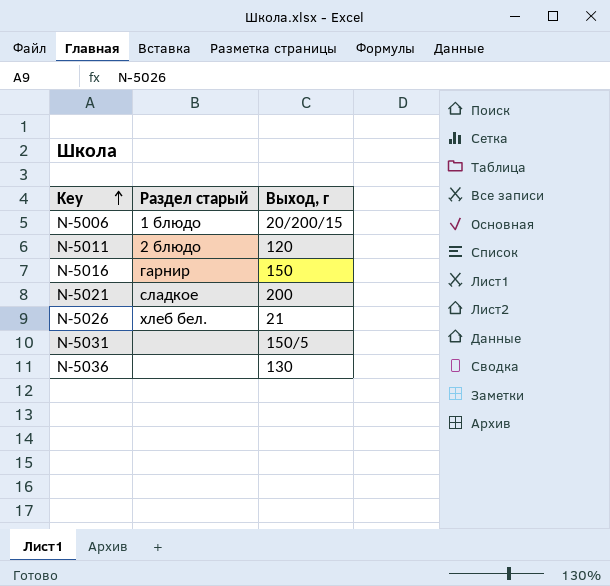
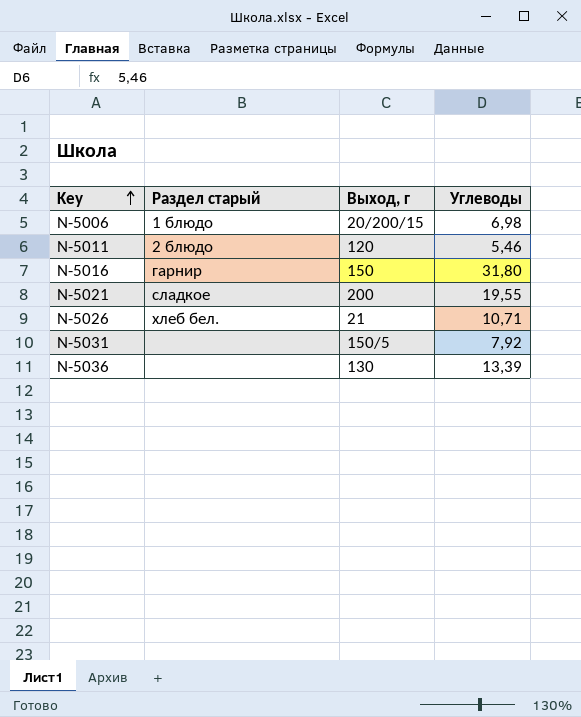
column Углеводы | position: none -> 4

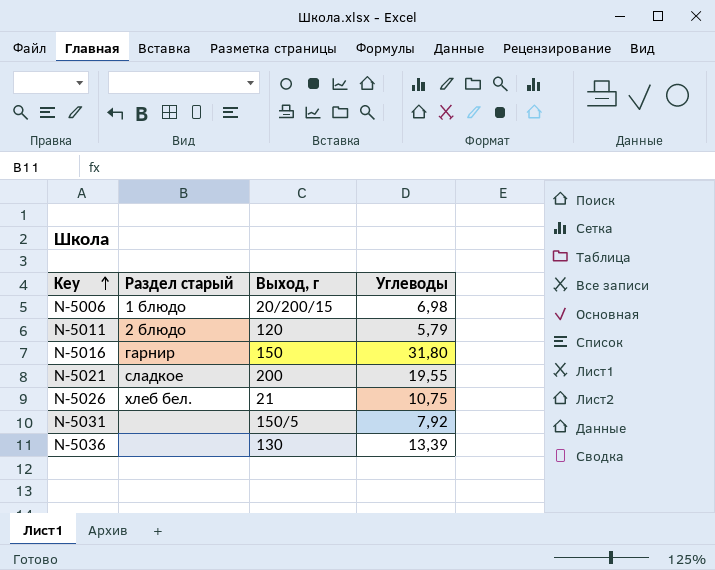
N-5011 | Углеводы: 5,46 -> 5,79
N-5026 | Углеводы: 10,71 -> 10,75

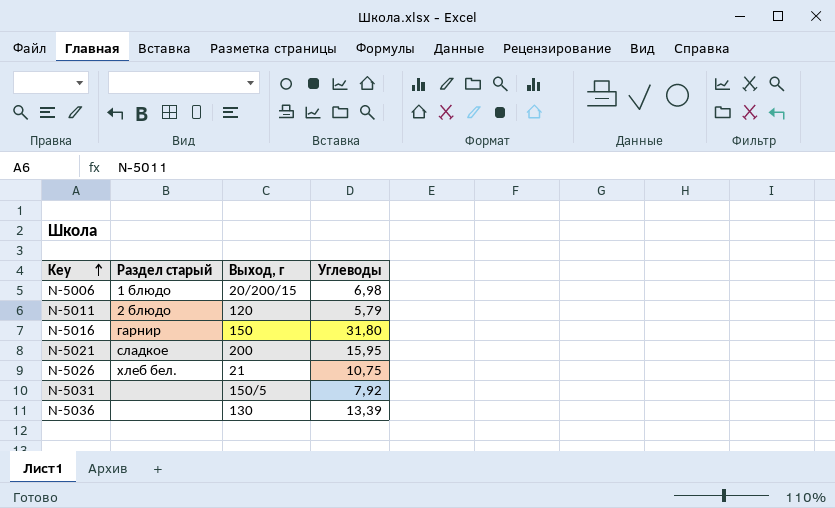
N-5021 | Углеводы: 19,55 -> 15,95

